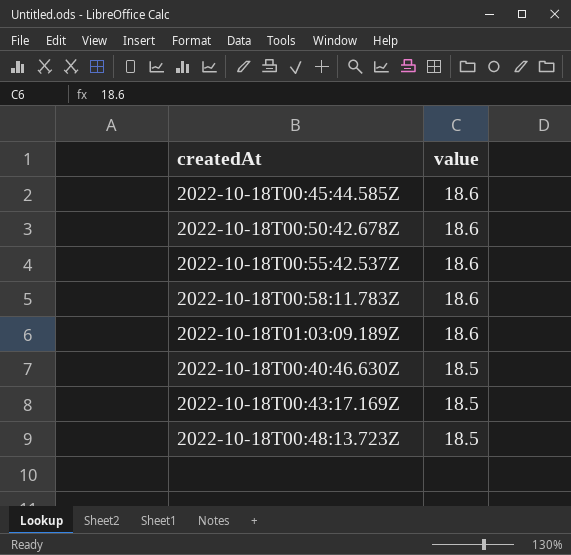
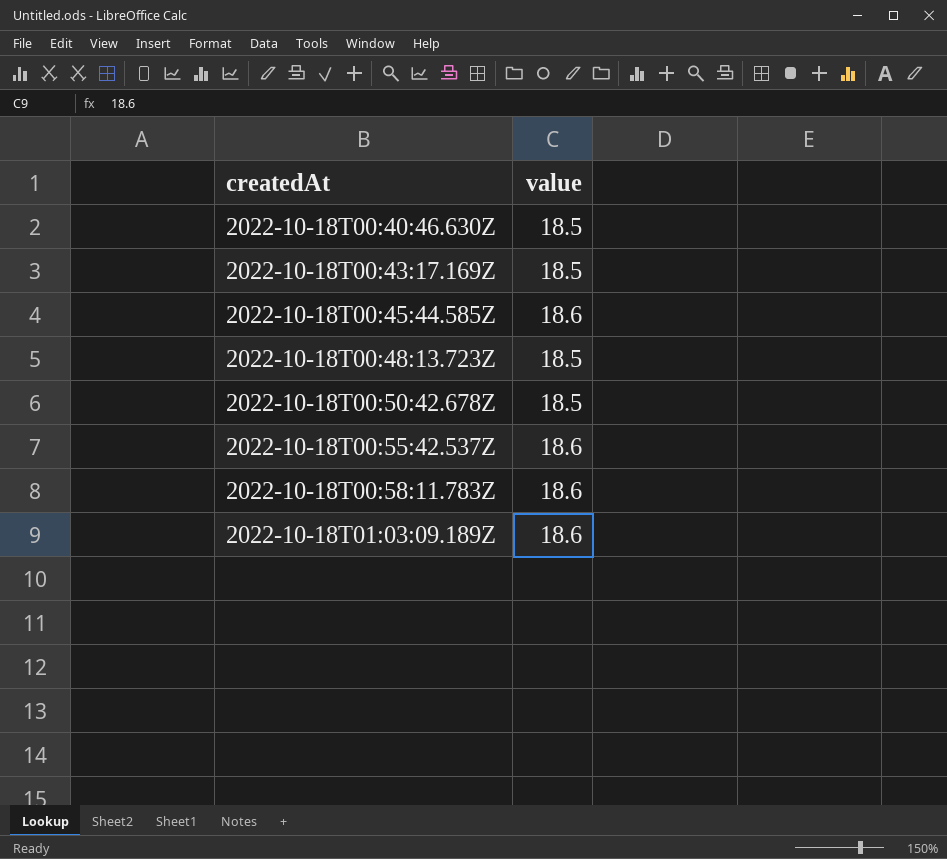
row order: value descending -> createdAt ascending
2022-10-18T00:50:42.678Z | value: 18.6 -> 18.5

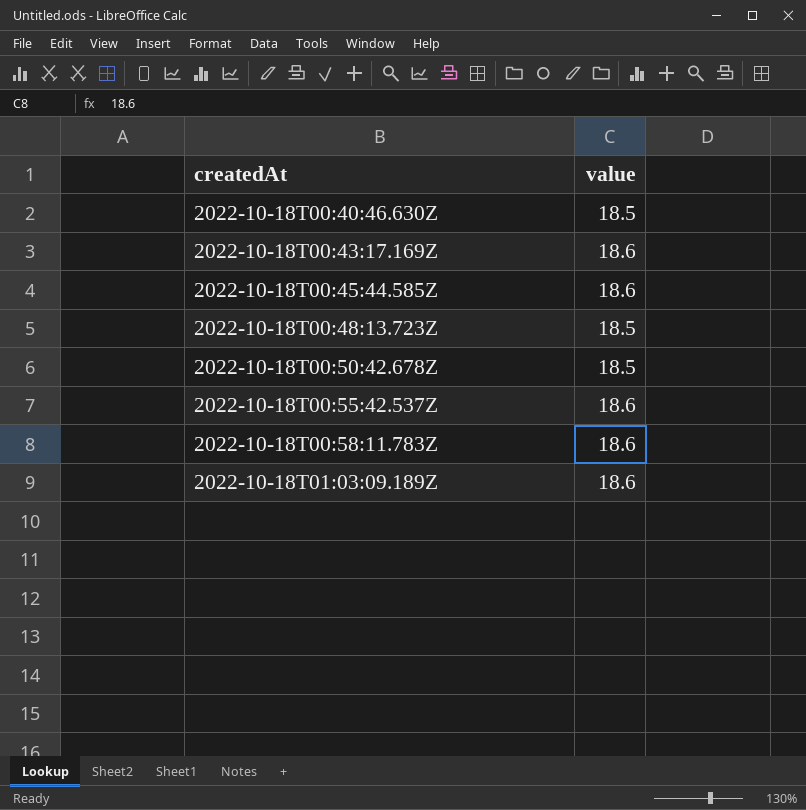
2022-10-18T00:43:17.169Z | value: 18.5 -> 18.6

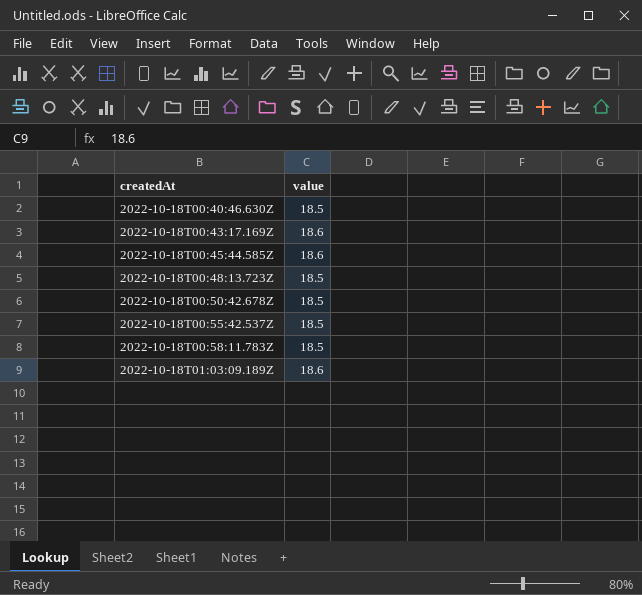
2022-10-18T00:55:42.537Z | value: 18.6 -> 18.5
2022-10-18T00:58:11.783Z | value: 18.6 -> 18.5

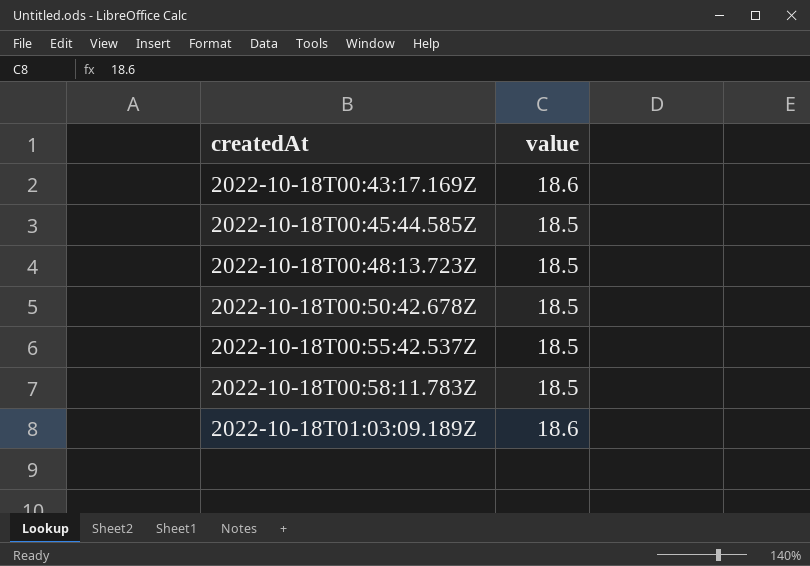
row 2022-10-18T00:40:46.630Z: 18.5 -> none
2022-10-18T00:45:44.585Z | value: 18.6 -> 18.5

